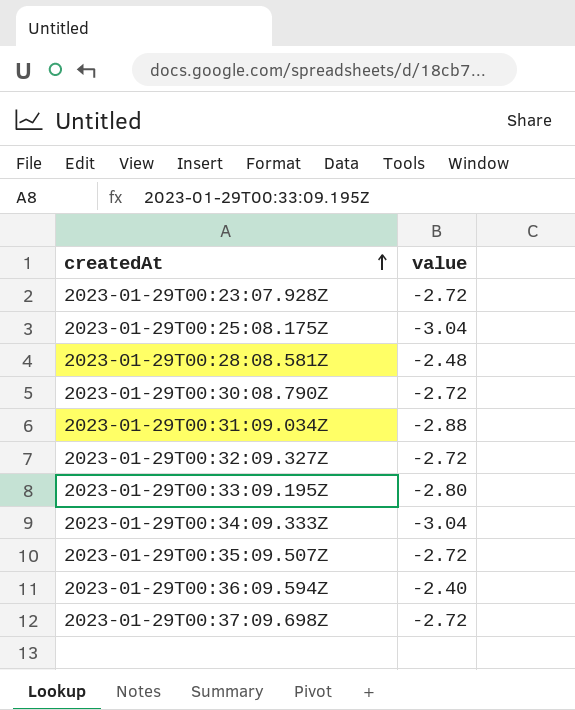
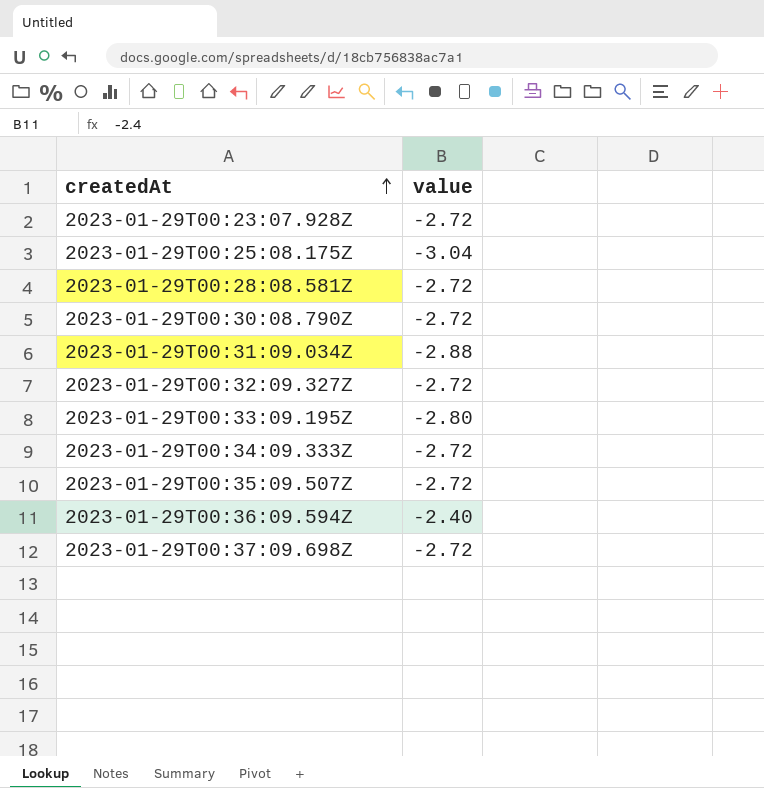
2023-01-29T00:28:08.581Z | value: -2.48 -> -2.72
2023-01-29T00:34:09.333Z | value: -3.04 -> -2.72

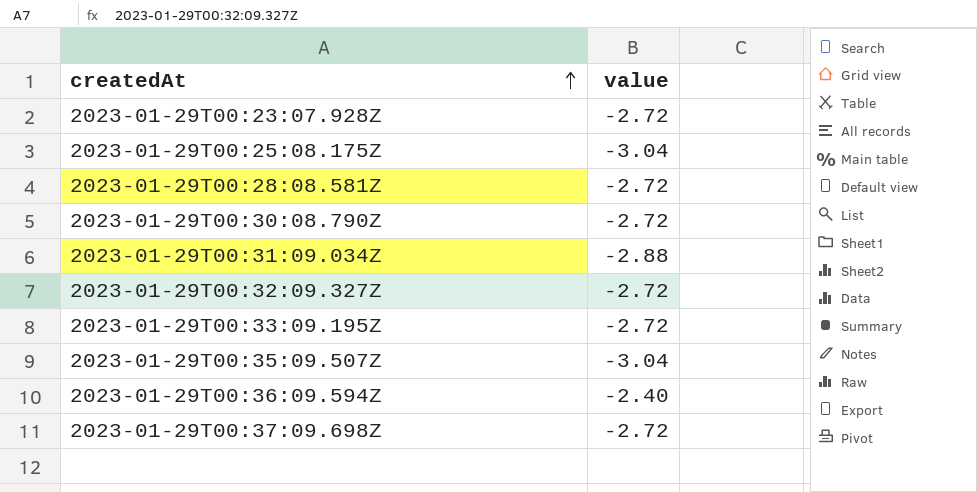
row 2023-01-29T00:34:09.333Z: -2.72 -> none
2023-01-29T00:33:09.195Z | value: -2.80 -> -2.72
2023-01-29T00:35:09.507Z | value: -2.72 -> -3.04

